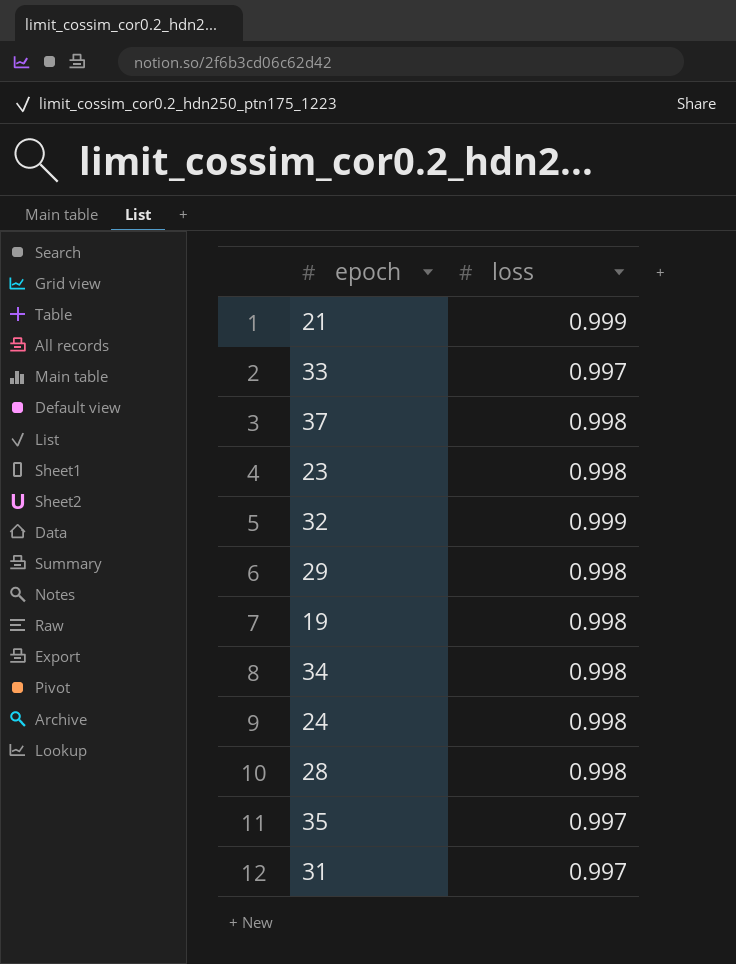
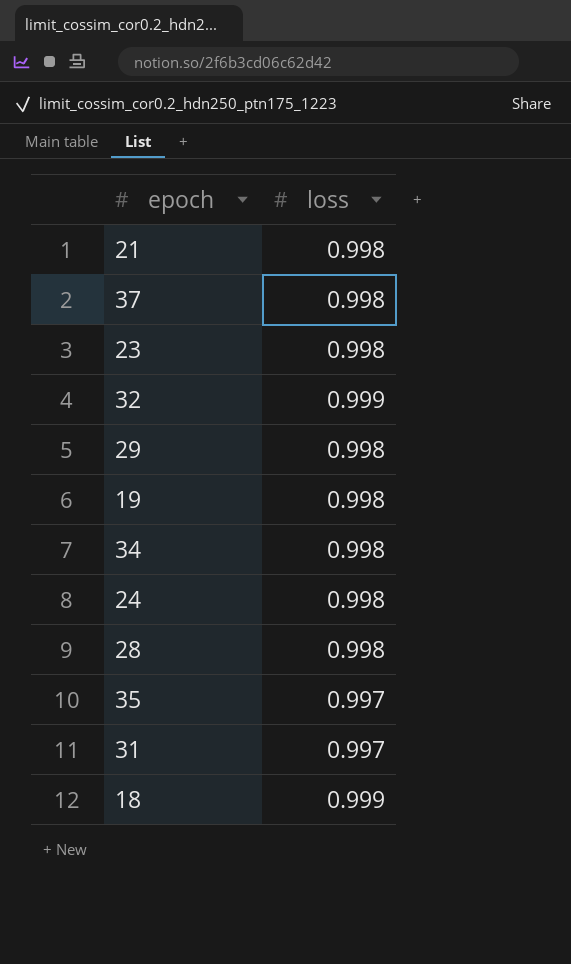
row 33: 0.997 -> none
21 | loss: 0.999 -> 0.998
row 18: none -> 0.999

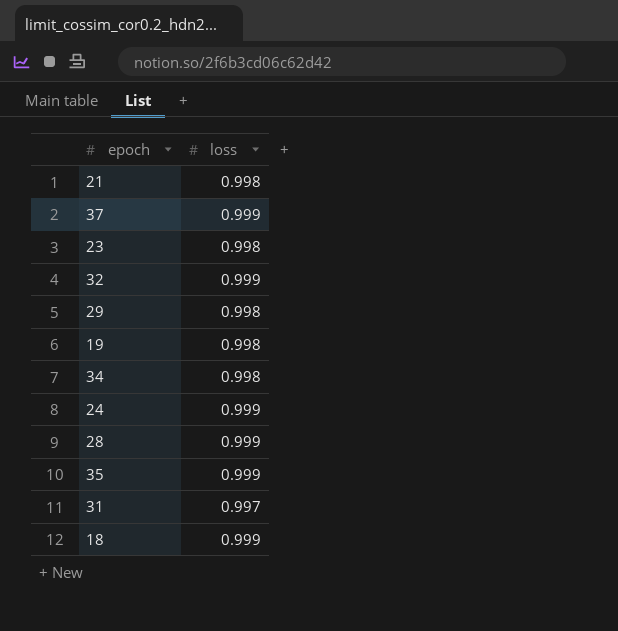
37 | loss: 0.998 -> 0.999
24 | loss: 0.998 -> 0.999
28 | loss: 0.998 -> 0.999
35 | loss: 0.997 -> 0.999

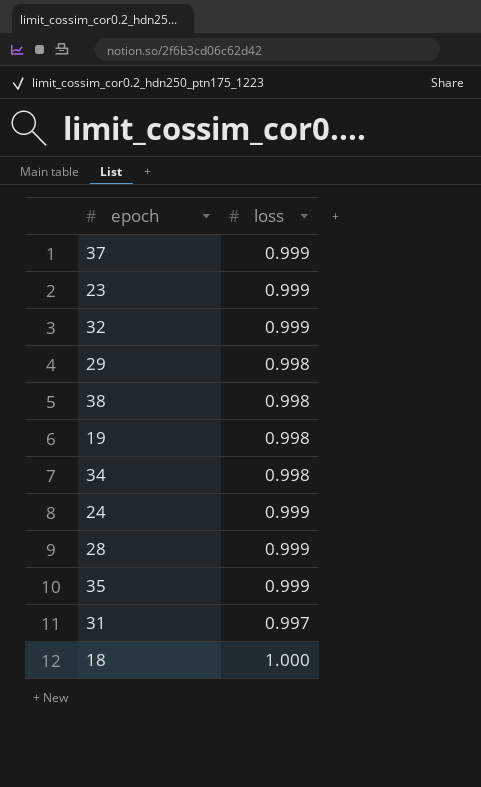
row 21: 0.998 -> none
23 | loss: 0.998 -> 0.999
row 38: none -> 0.998
18 | loss: 0.999 -> 1.000

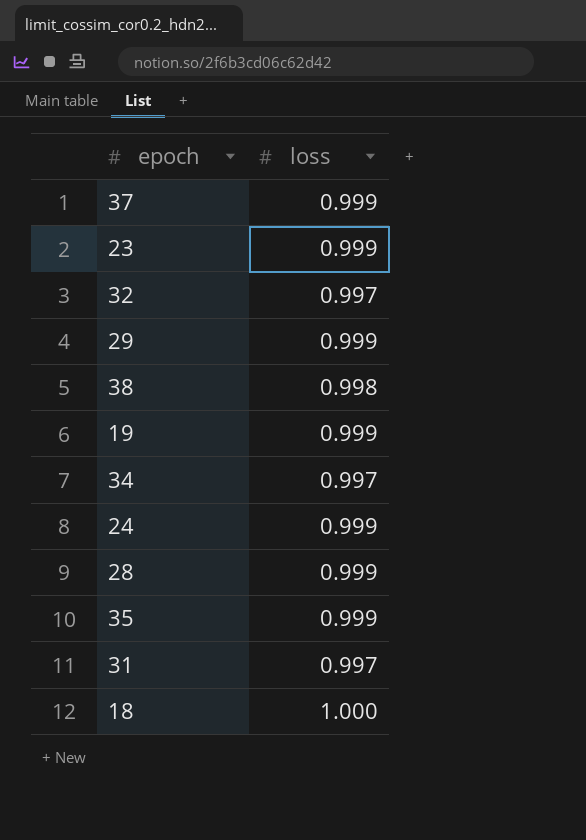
32 | loss: 0.999 -> 0.997
29 | loss: 0.998 -> 0.999
19 | loss: 0.998 -> 0.999
34 | loss: 0.998 -> 0.997

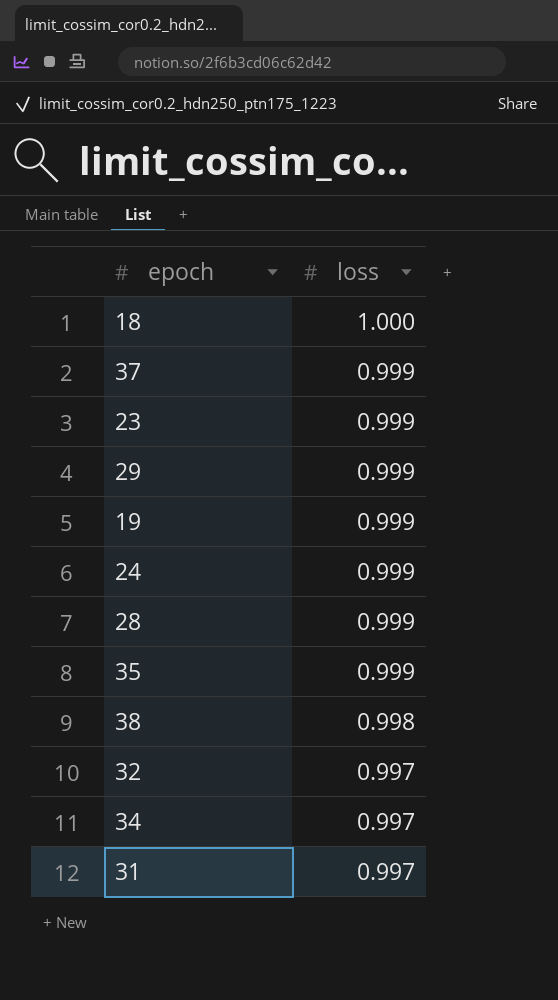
row order: none -> loss descending

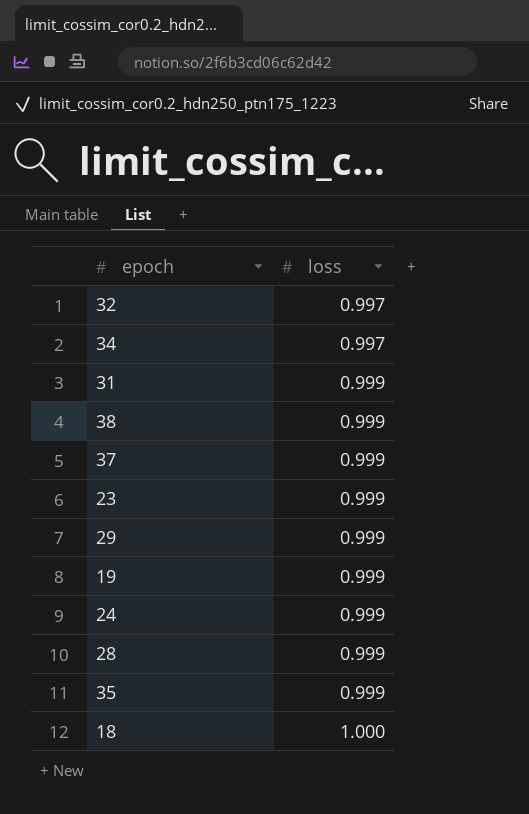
row order: loss descending -> loss ascending
31 | loss: 0.997 -> 0.999
38 | loss: 0.998 -> 0.999

